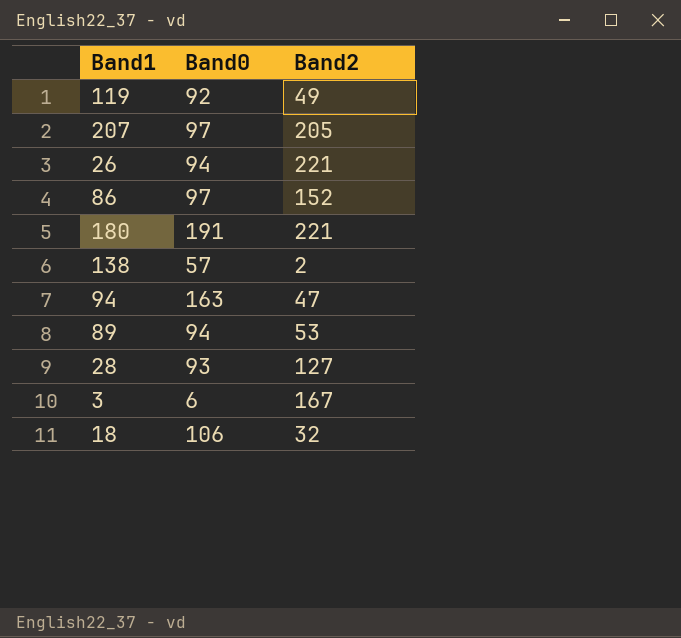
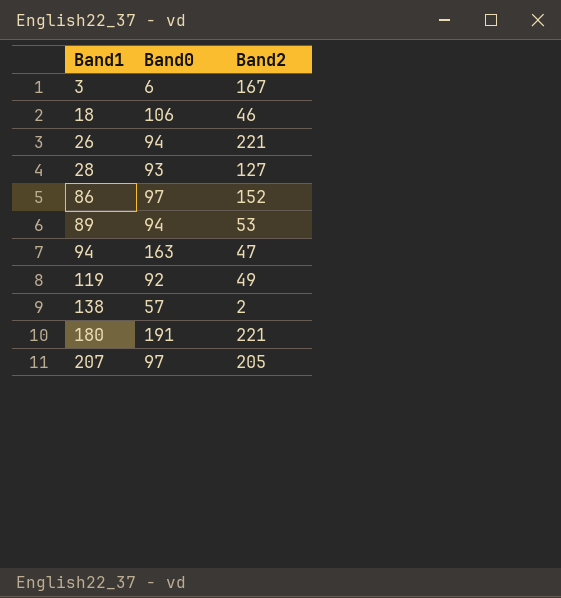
row order: none -> Band1 ascending
18 | Band2: 32 -> 46

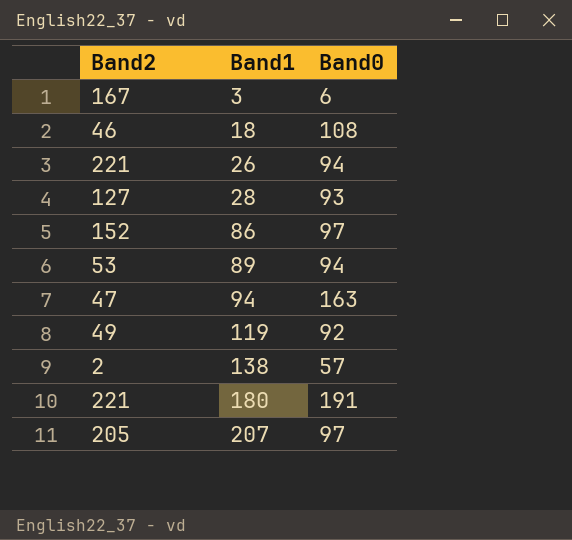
column Band2 | position: 3 -> 1
18 | Band0: 106 -> 108

